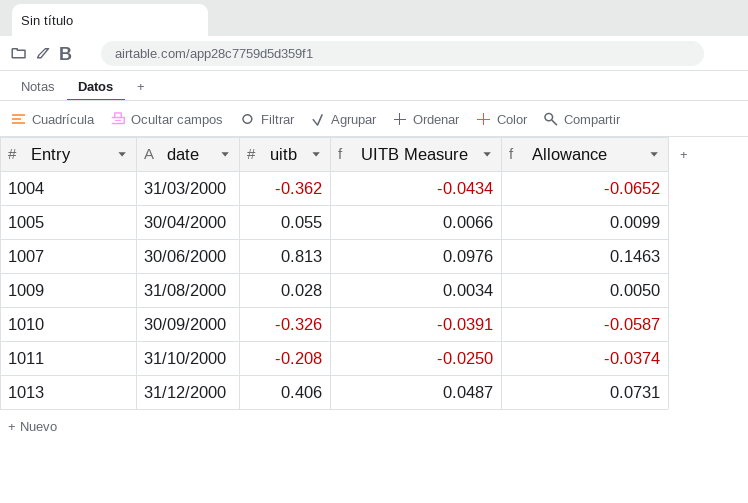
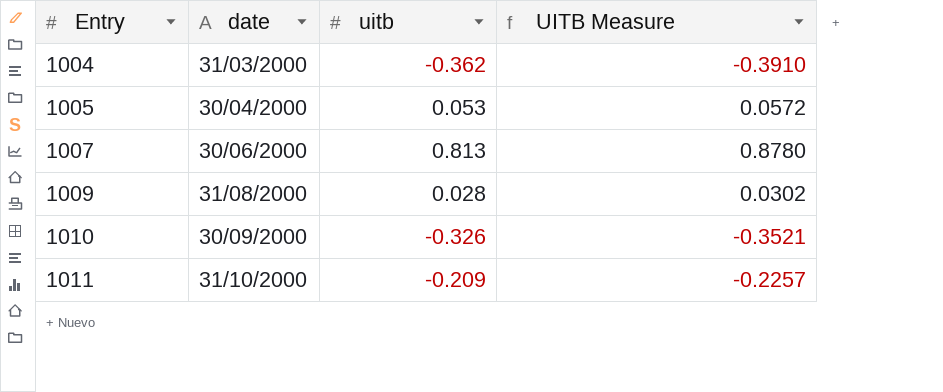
column Allowance | formula: [uitb] * 0.18 -> none
column UITB Measure | formula: [uitb] * 0.12 -> [uitb] * 1.08
row 1013: 31/12/2000 | 0.406 | 0.0487 | 0.0731 -> none
1005 | uitb: 0.055 -> 0.053
1011 | uitb: -0.208 -> -0.209

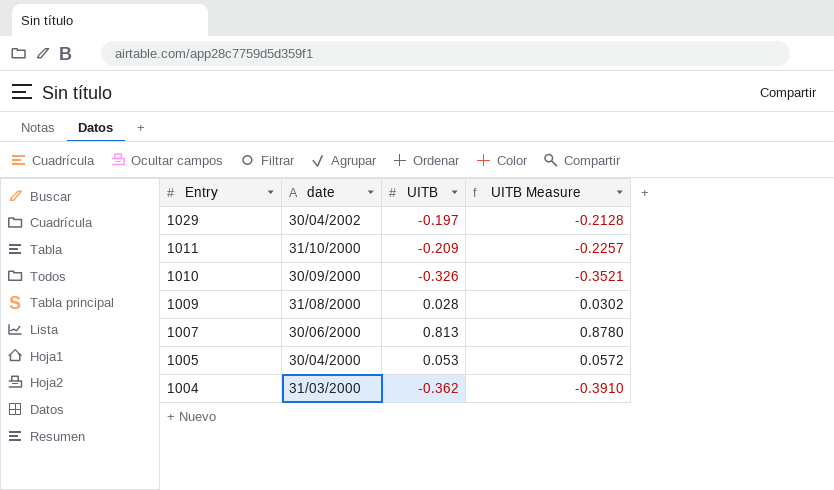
row order: Entry ascending -> Entry descending
column name: uitb -> UITB
row 1029: none -> 30/04/2002 | -0.197 | -0.2128

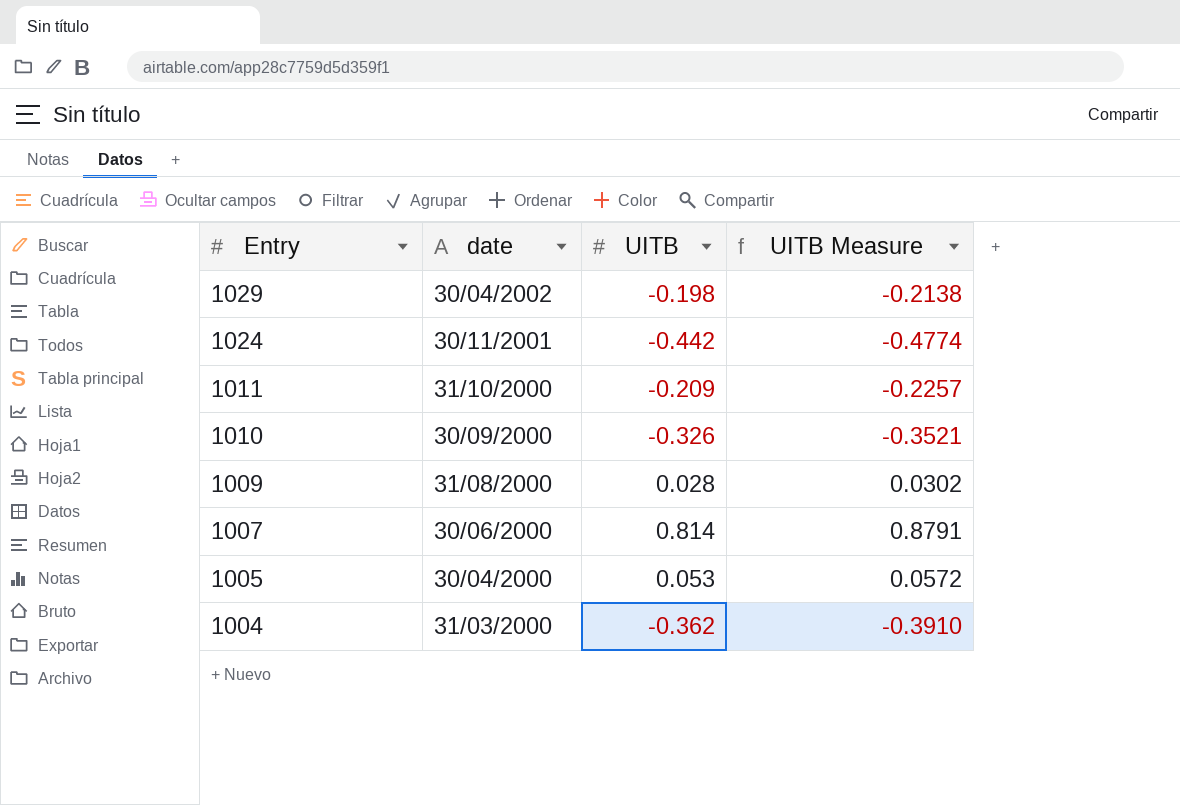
1029 | UITB: -0.197 -> -0.198
1029 | UITB Measure: -0.2128 -> -0.2138
row 1024: none -> 30/11/2001 | -0.442 | -0.4774
1007 | UITB: 0.813 -> 0.814
1007 | UITB Measure: 0.8780 -> 0.8791

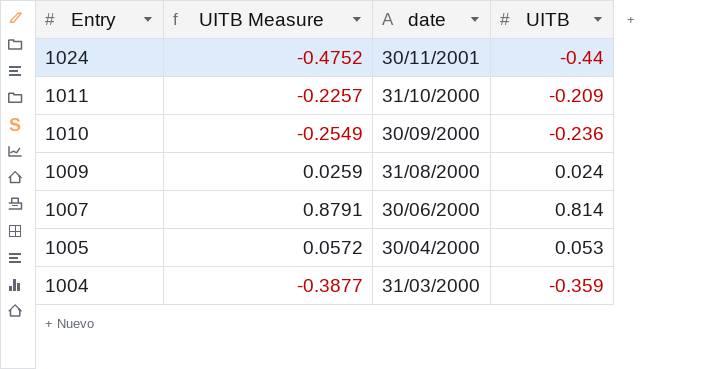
column UITB Measure | position: 4 -> 2
row 1029: 30/04/2002 | -0.198 | -0.2138 -> none
1024 | UITB Measure: -0.4774 -> -0.4752
1024 | UITB: -0.442 -> -0.44
1010 | UITB Measure: -0.3521 -> -0.2549
1010 | UITB: -0.326 -> -0.236
1009 | UITB Measure: 0.0302 -> 0.0259
1009 | UITB: 0.028 -> 0.024
1004 | UITB Measure: -0.3910 -> -0.3877
1004 | UITB: -0.362 -> -0.359

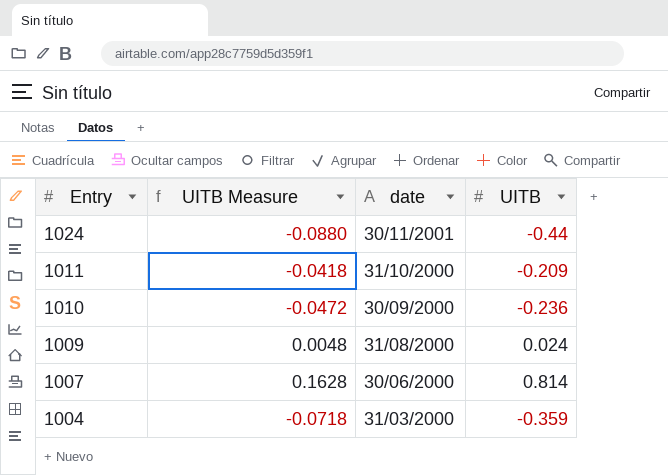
column UITB Measure | formula: [UITB] * 1.08 -> [UITB] * 0.2
row 1005: 0.0572 | 30/04/2000 | 0.053 -> none

